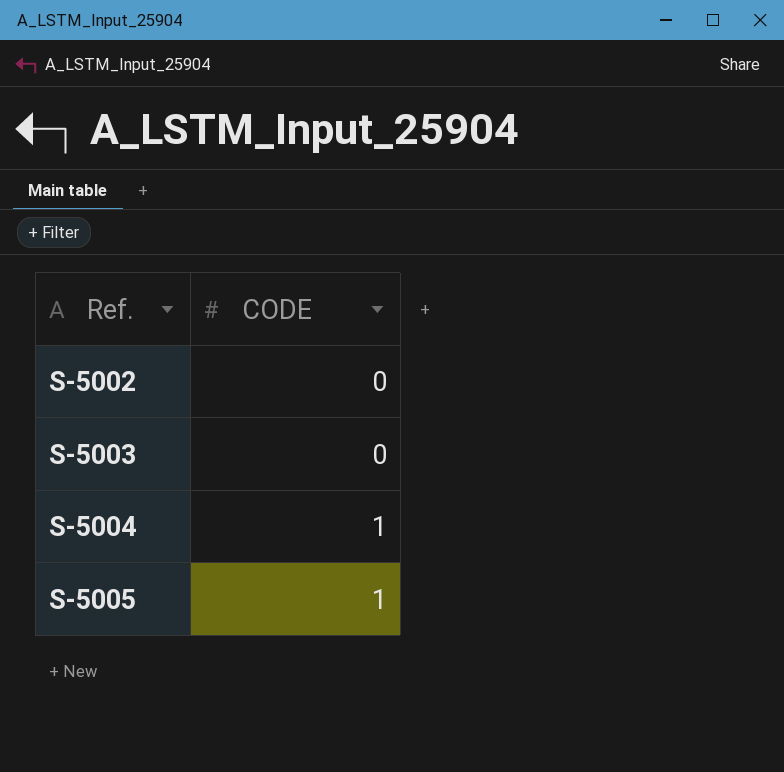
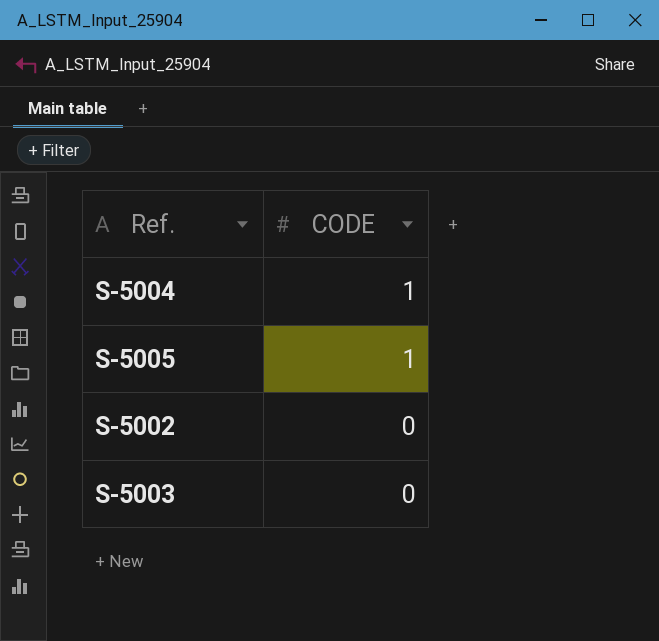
row order: Ref. ascending -> CODE descending

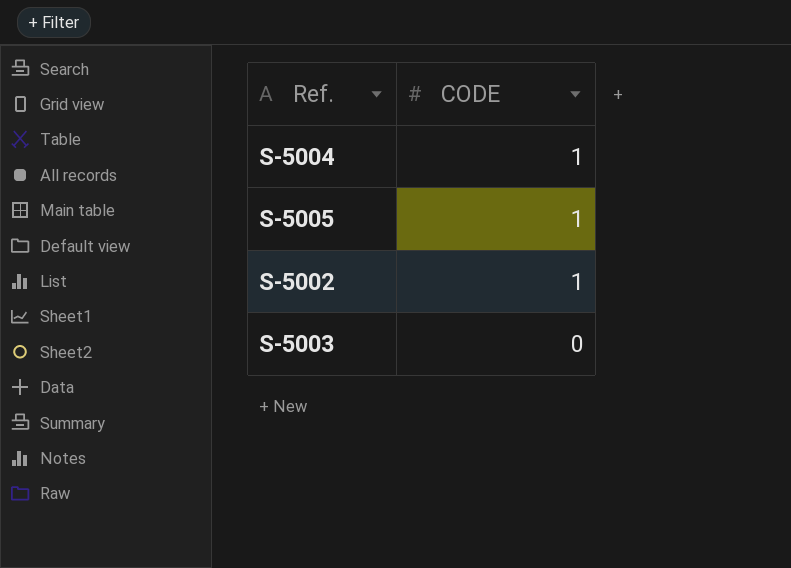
S-5002 | CODE: 0 -> 1

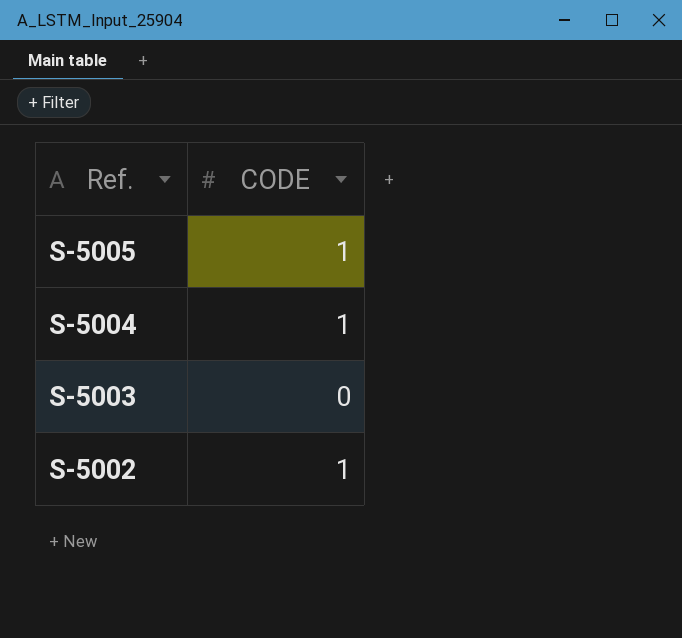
row order: CODE descending -> Ref. descending

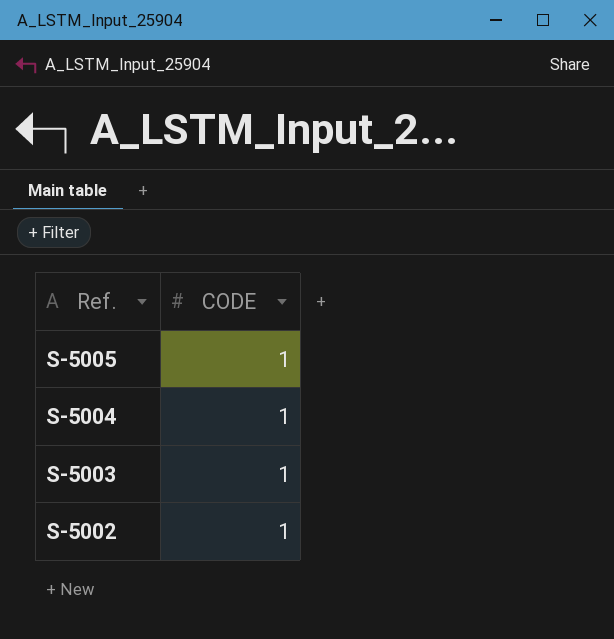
S-5003 | CODE: 0 -> 1

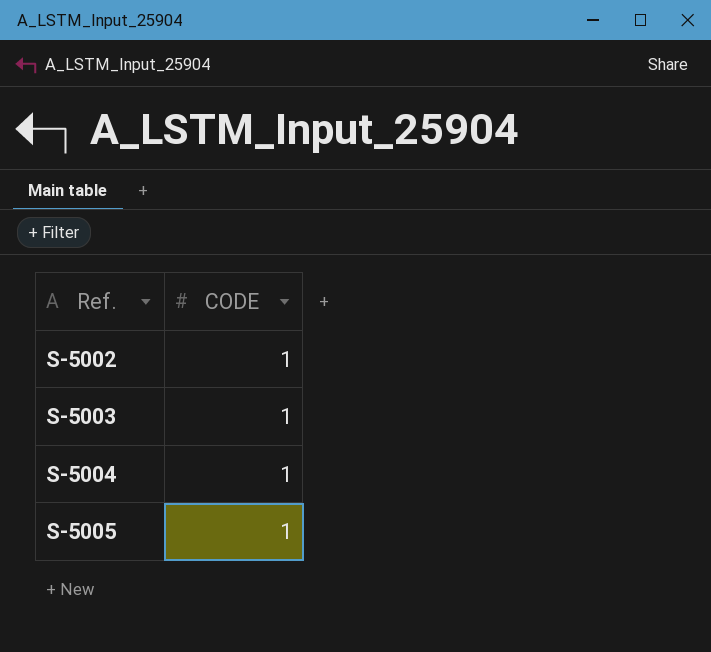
row order: Ref. descending -> Ref. ascending

